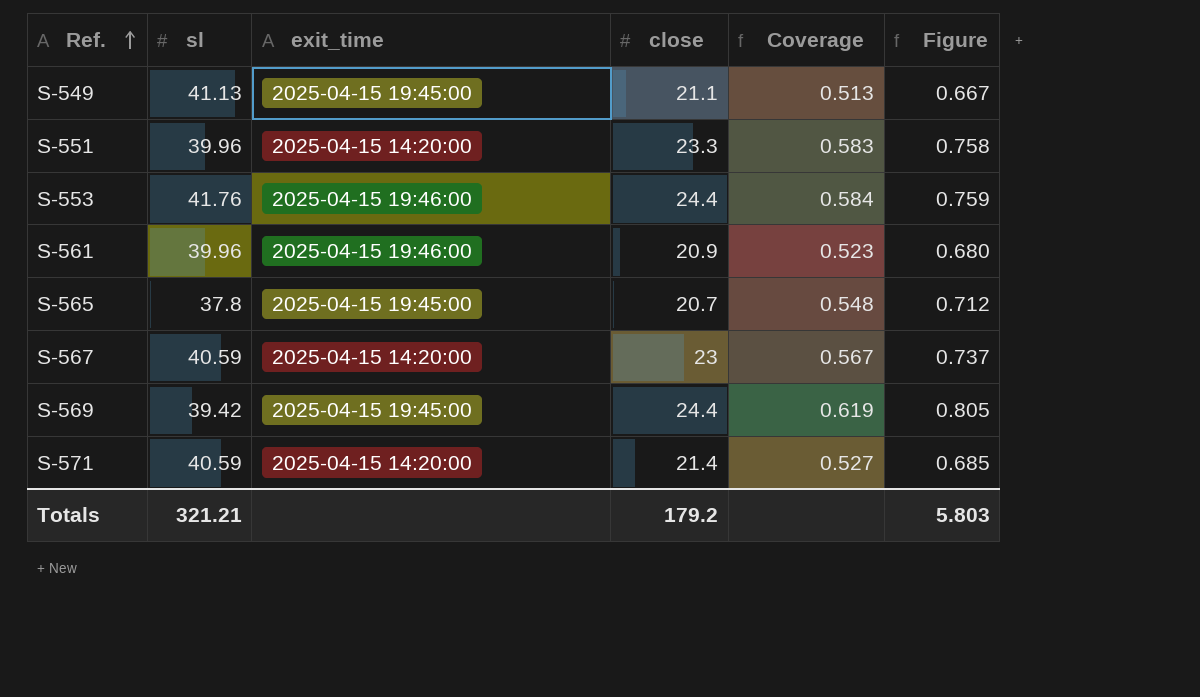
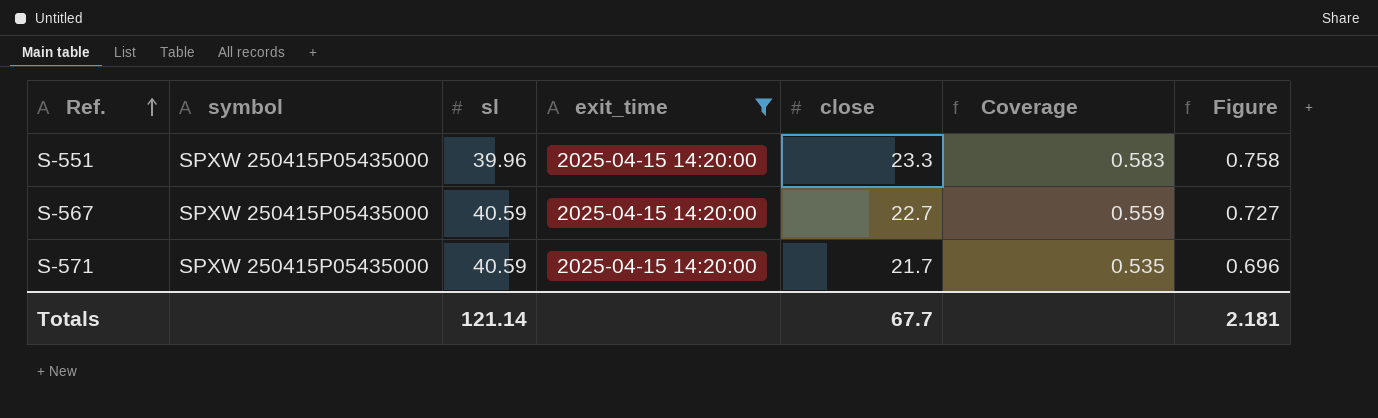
filter: none -> exit_time = 2025-04-15 14:20:00
column symbol | position: none -> 2
S-567 | close: 23 -> 22.7
S-567 | Coverage: 0.567 -> 0.559
S-567 | Figure: 0.737 -> 0.727
S-571 | close: 21.4 -> 21.7
S-571 | Coverage: 0.527 -> 0.535
S-571 | Figure: 0.685 -> 0.696
Totals | sl: 321.21 -> 121.14
Totals | close: 179.2 -> 67.7
Totals | Figure: 5.803 -> 2.181

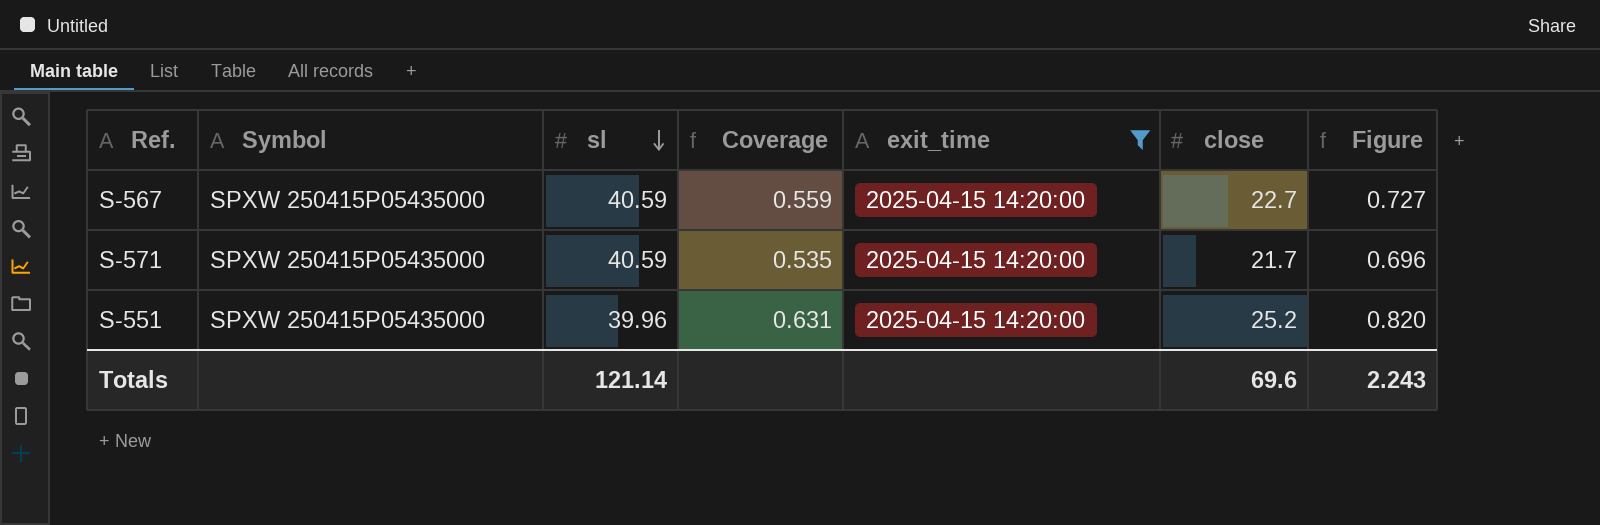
row order: Ref. ascending -> sl descending
column name: symbol -> Symbol
column Coverage | position: 6 -> 4
S-551 | Coverage: 0.583 -> 0.631
S-551 | close: 23.3 -> 25.2
S-551 | Figure: 0.758 -> 0.820
Totals | close: 67.7 -> 69.6
Totals | Figure: 2.181 -> 2.243

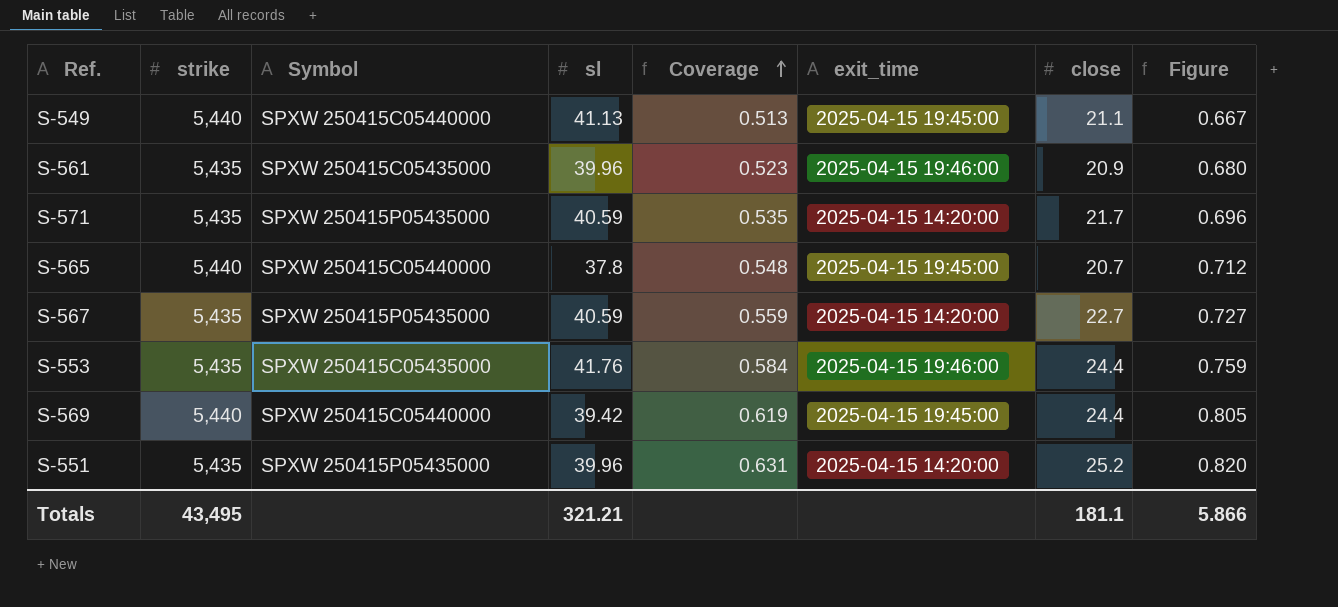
filter: exit_time = 2025-04-15 14:20:00 -> none
row order: sl descending -> Coverage ascending
column strike | position: none -> 2
Totals | sl: 121.14 -> 321.21
Totals | close: 69.6 -> 181.1
Totals | Figure: 2.243 -> 5.866

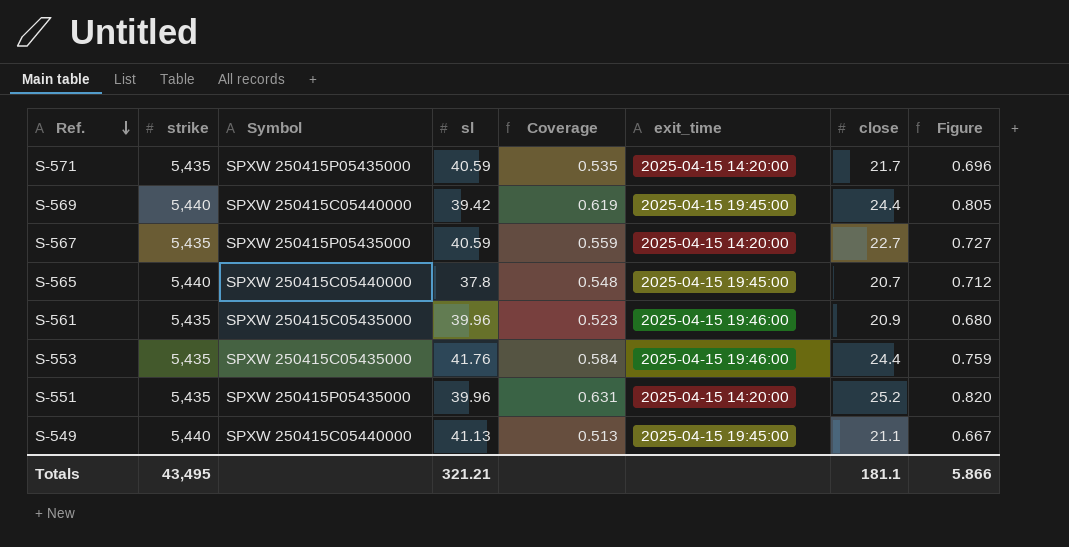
row order: Coverage ascending -> Ref. descending

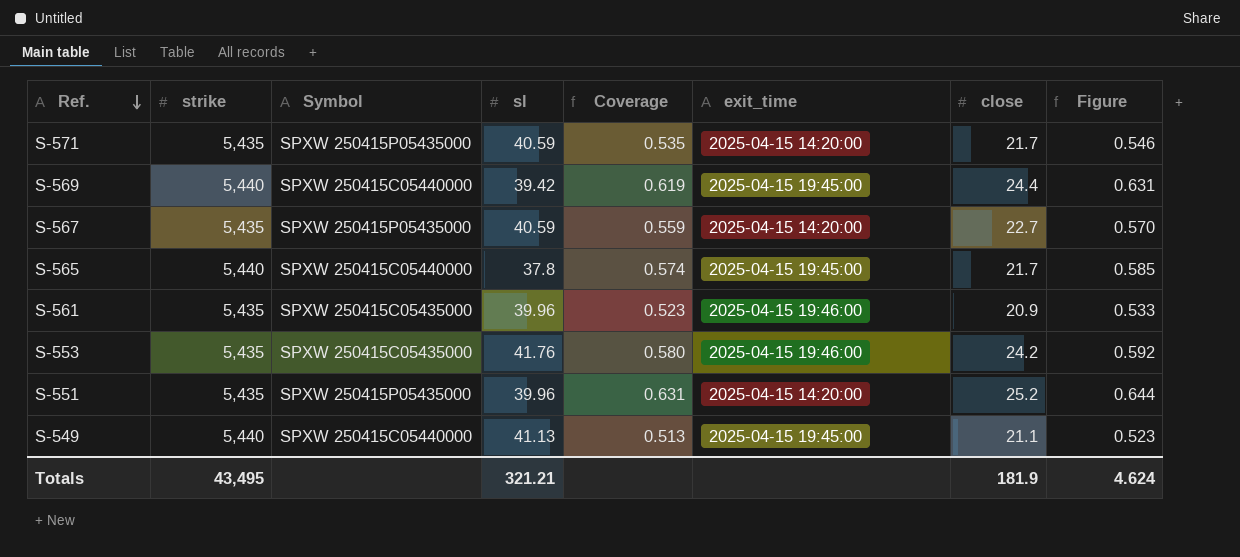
column Figure | formula: [Coverage] * 1.3 -> [Coverage] * 1.02
S-565 | Coverage: 0.548 -> 0.574
S-565 | close: 20.7 -> 21.7
S-553 | Coverage: 0.584 -> 0.580
S-553 | close: 24.4 -> 24.2
Totals | close: 181.1 -> 181.9
Totals | Figure: 5.866 -> 4.624

